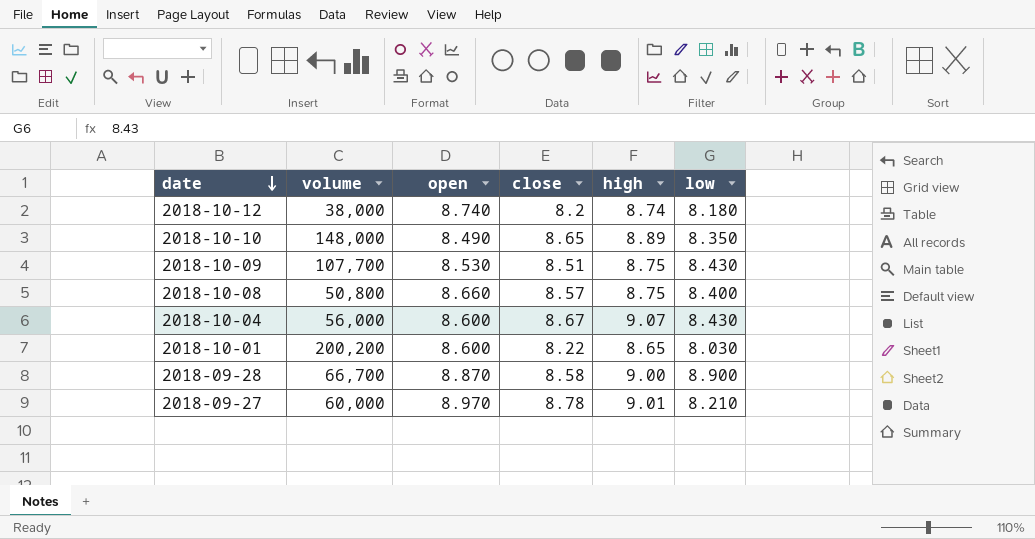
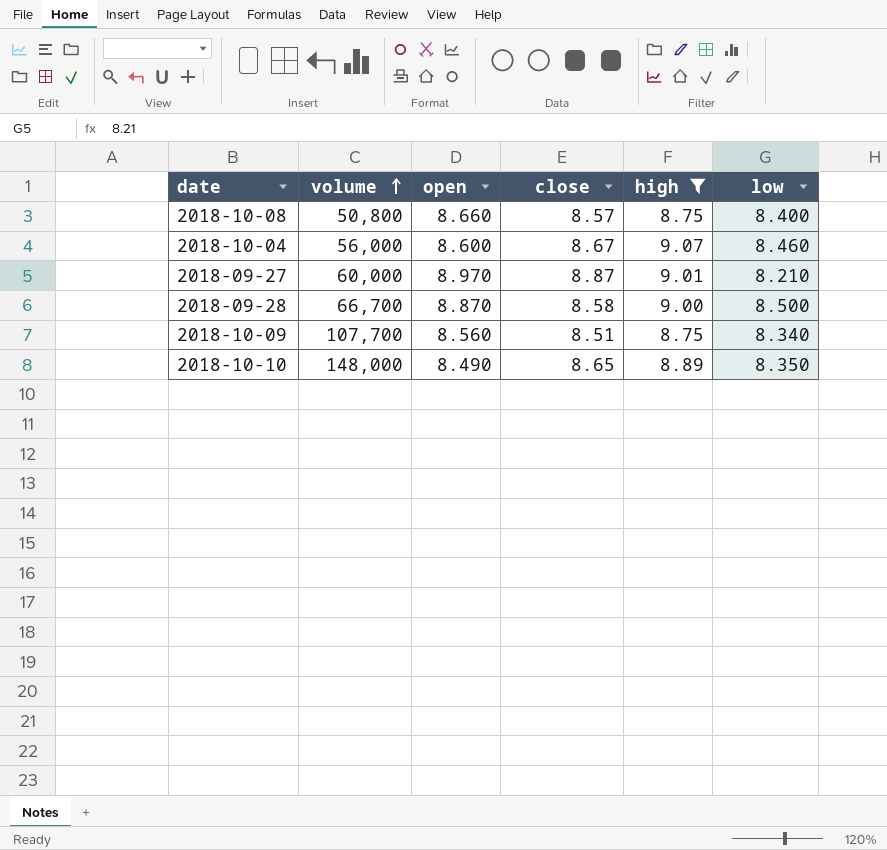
filter: none -> high >= 8.75
row order: date descending -> volume ascending
2018-10-04 | low: 8.430 -> 8.460
2018-09-27 | close: 8.78 -> 8.87
2018-09-28 | low: 8.900 -> 8.500
2018-10-09 | open: 8.530 -> 8.560
2018-10-09 | low: 8.430 -> 8.340

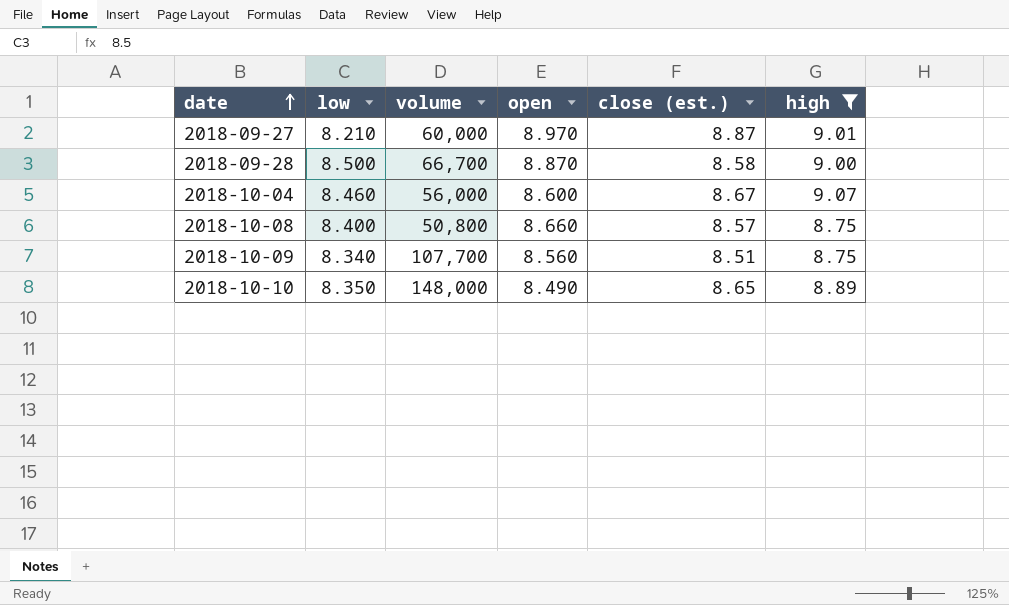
row order: volume ascending -> date ascending
column low | position: 6 -> 2
column name: close -> close (est.)

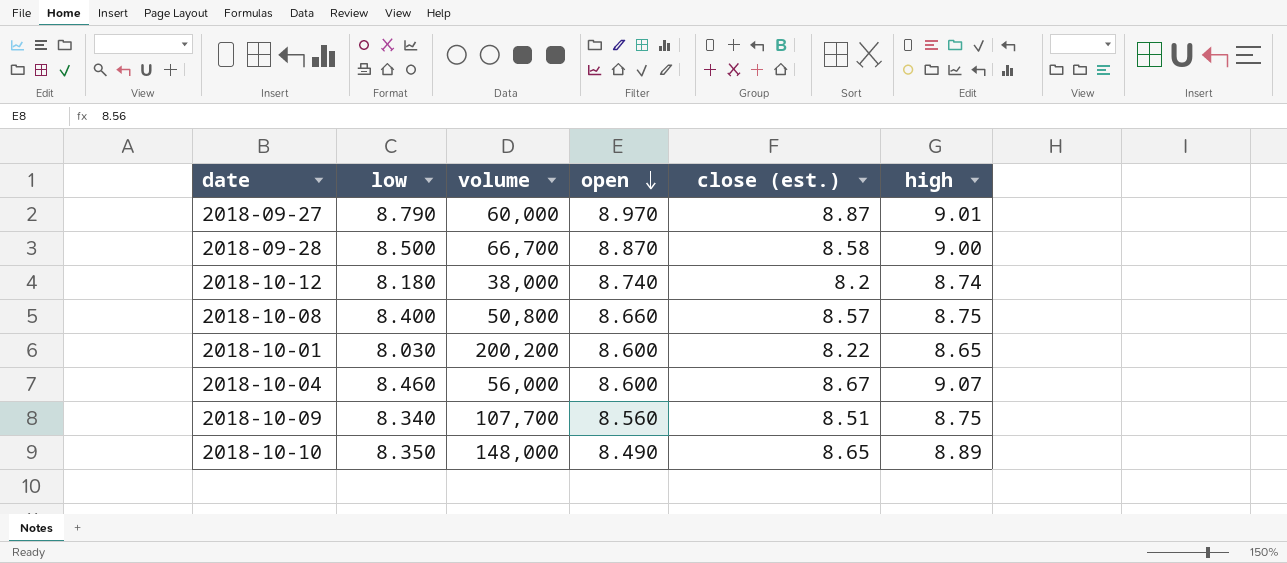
filter: high >= 8.75 -> none
row order: date ascending -> open descending
2018-09-27 | low: 8.210 -> 8.790

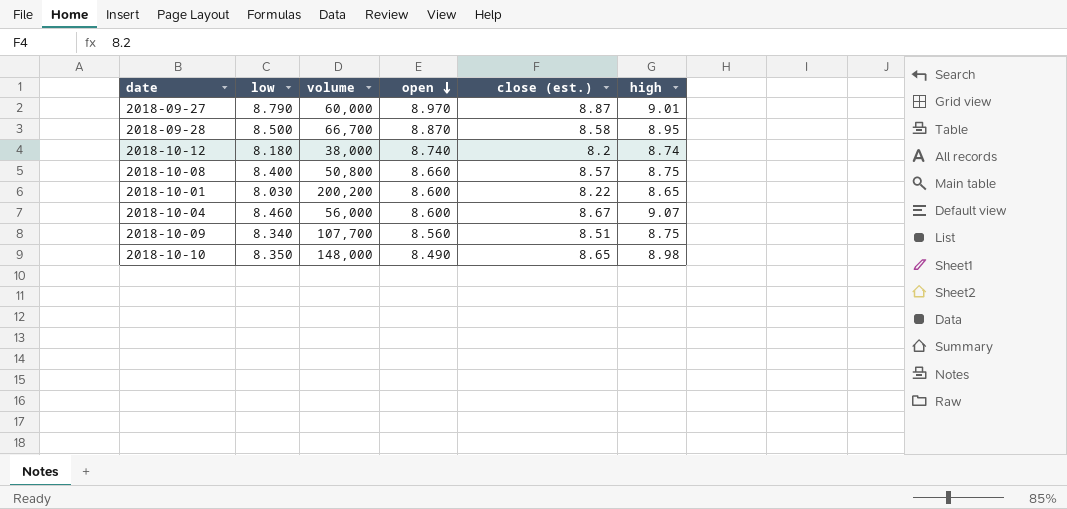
2018-09-28 | high: 9.00 -> 8.95
2018-10-10 | high: 8.89 -> 8.98

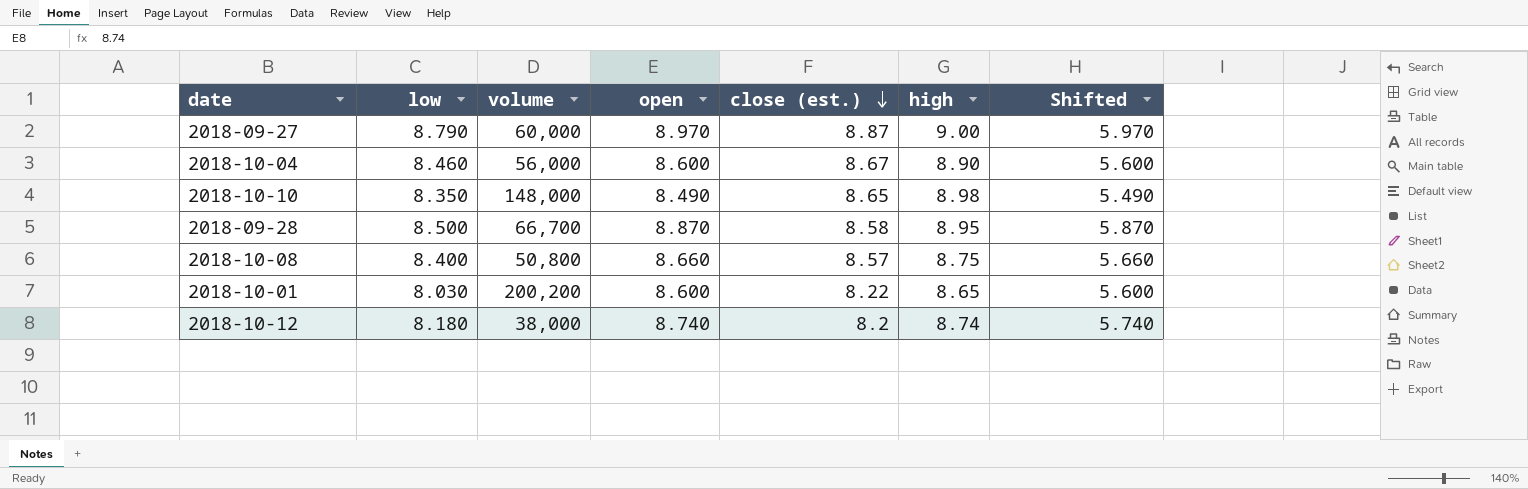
row order: open descending -> close (est.) descending
column Shifted | formula: none -> [open] - 3
row 2018-10-09: 8.340 | 107,700 | 8.560 | 8.51 | 8.75 -> none
2018-09-27 | high: 9.01 -> 9.00
2018-10-04 | high: 9.07 -> 8.90

